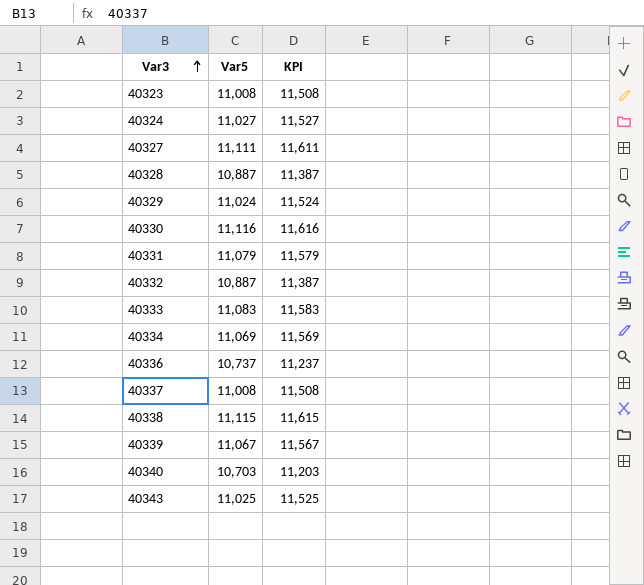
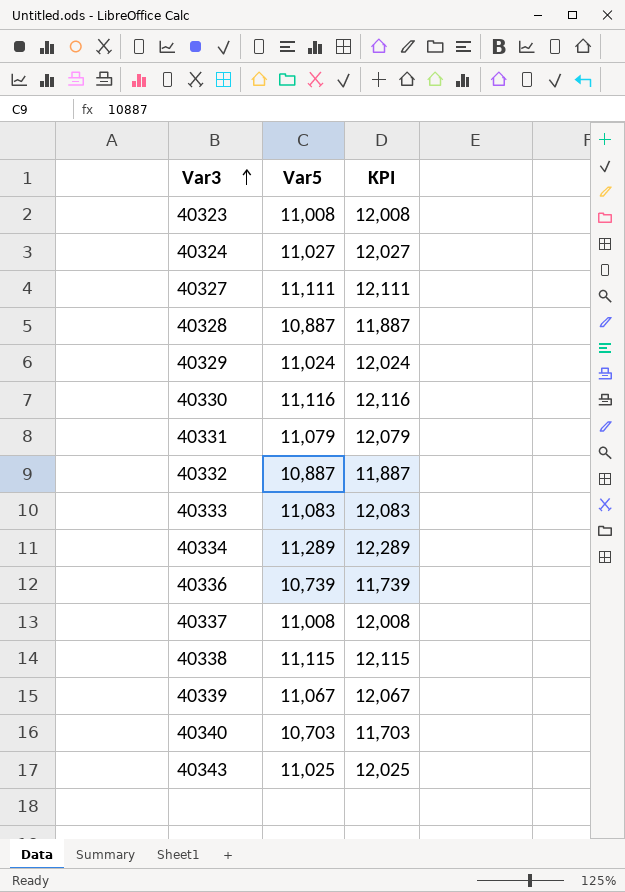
column KPI | formula: [Var5] + 500 -> [Var5] + 1000
40334 | Var5: 11,069 -> 11,289
40336 | Var5: 10,737 -> 10,739

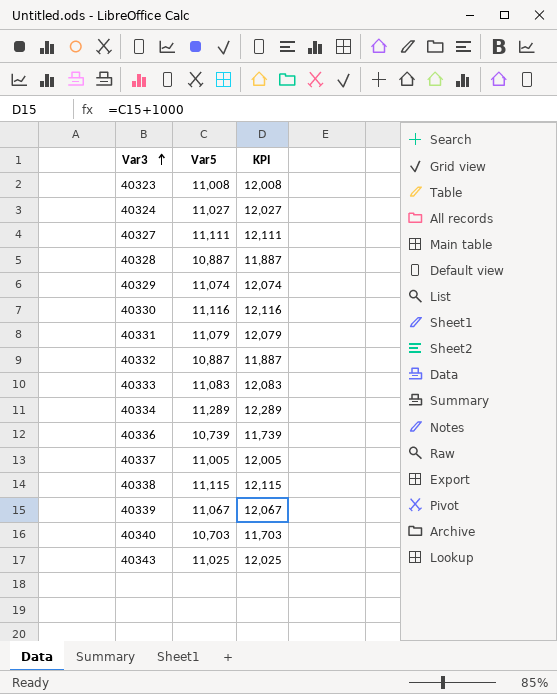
40329 | Var5: 11,024 -> 11,074
40329 | KPI: 12,024 -> 12,074
40337 | Var5: 11,008 -> 11,005
40337 | KPI: 12,008 -> 12,005

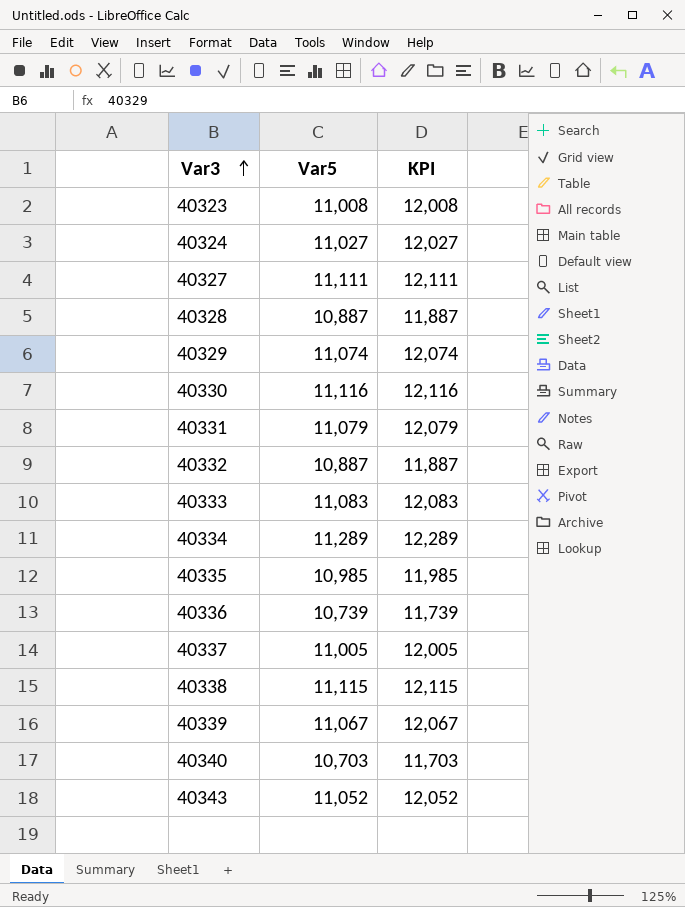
row 40335: none -> 10,985 | 11,985
40343 | Var5: 11,025 -> 11,052
40343 | KPI: 12,025 -> 12,052

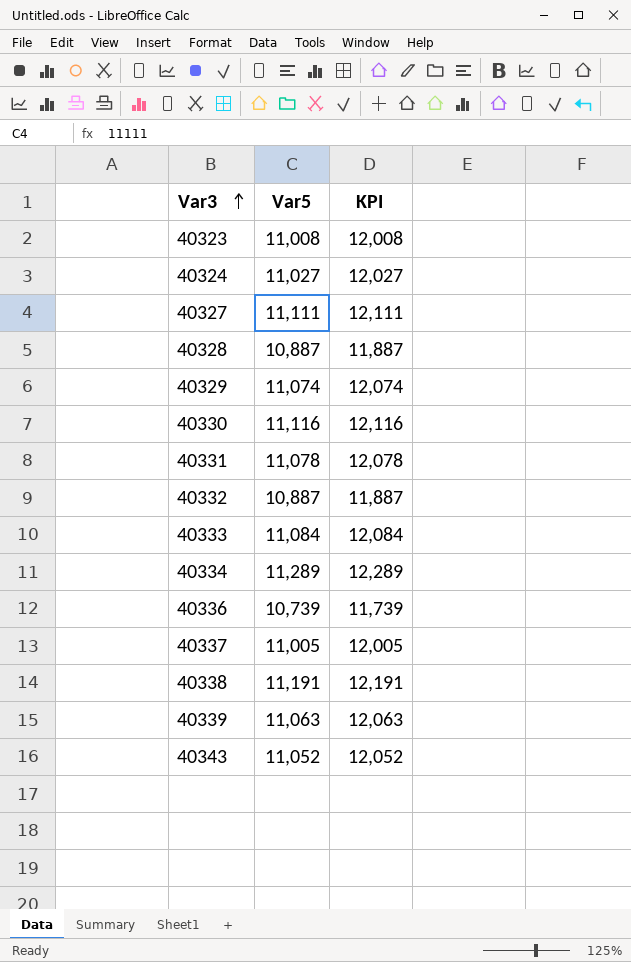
row 40335: 10,985 | 11,985 -> none
row 40340: 10,703 | 11,703 -> none
40331 | Var5: 11,079 -> 11,078
40331 | KPI: 12,079 -> 12,078
40333 | Var5: 11,083 -> 11,084
40333 | KPI: 12,083 -> 12,084
40338 | Var5: 11,115 -> 11,191
40338 | KPI: 12,115 -> 12,191
40339 | Var5: 11,067 -> 11,063
40339 | KPI: 12,067 -> 12,063

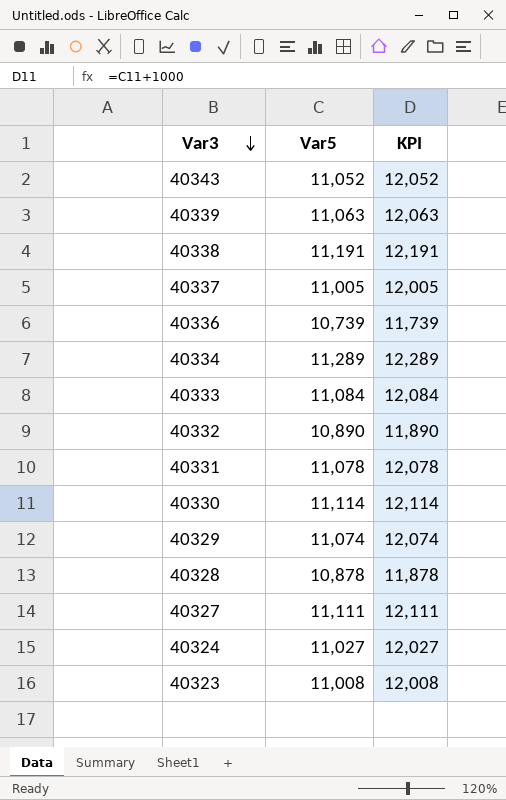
row order: Var3 ascending -> Var3 descending
40332 | Var5: 10,887 -> 10,890
40332 | KPI: 11,887 -> 11,890
40330 | Var5: 11,116 -> 11,114
40330 | KPI: 12,116 -> 12,114
40328 | Var5: 10,887 -> 10,878
40328 | KPI: 11,887 -> 11,878

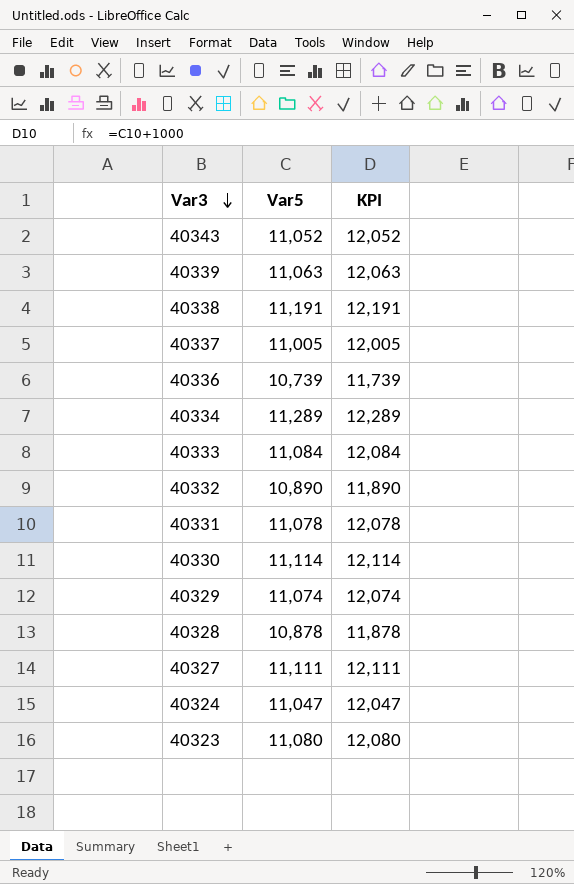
40324 | Var5: 11,027 -> 11,047
40324 | KPI: 12,027 -> 12,047
40323 | Var5: 11,008 -> 11,080
40323 | KPI: 12,008 -> 12,080

